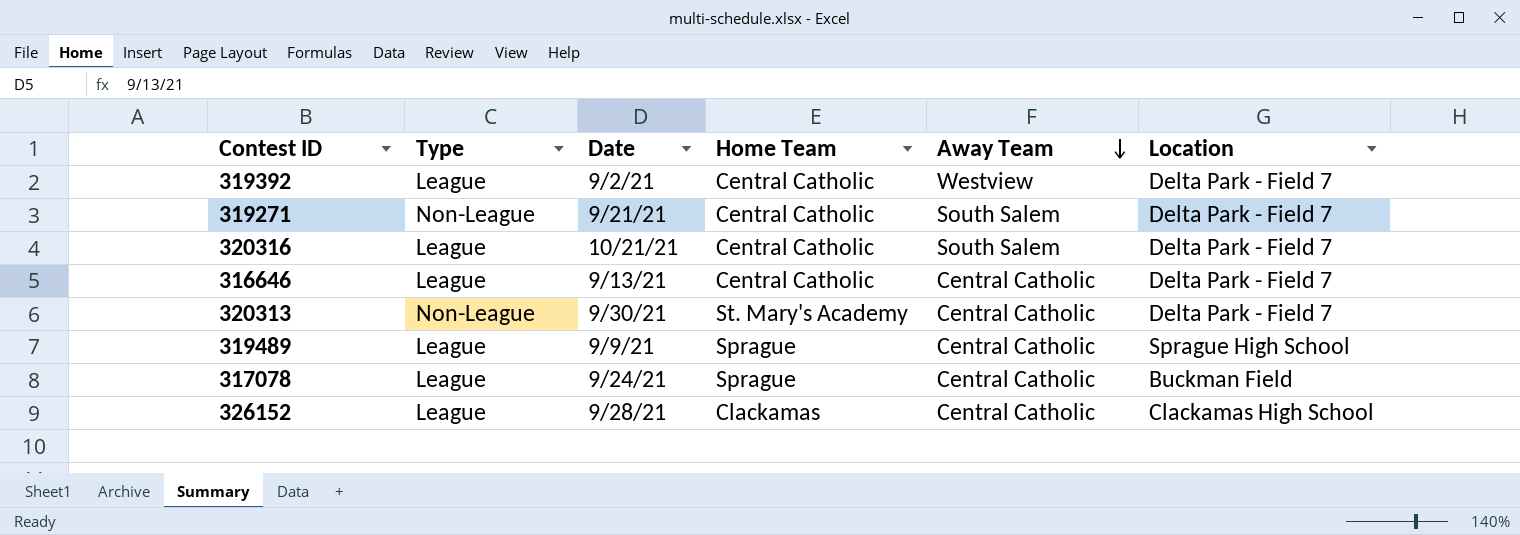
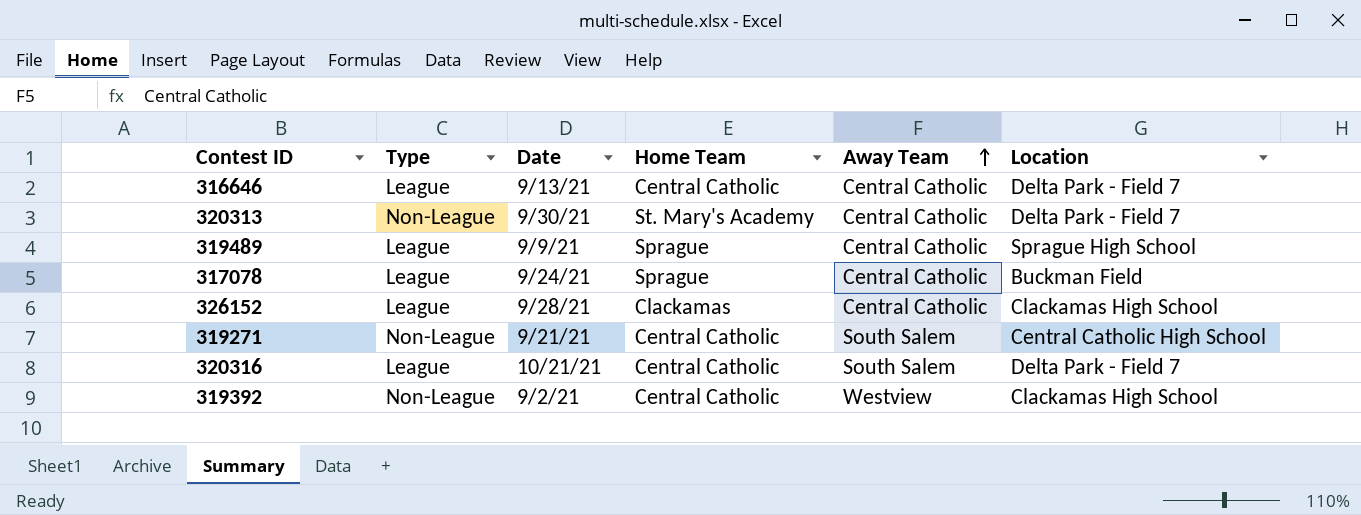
row order: Away Team descending -> Away Team ascending
319271 | Location: Delta Park - Field 7 -> Central Catholic High School
319392 | Type: League -> Non-League
319392 | Location: Delta Park - Field 7 -> Clackamas High School

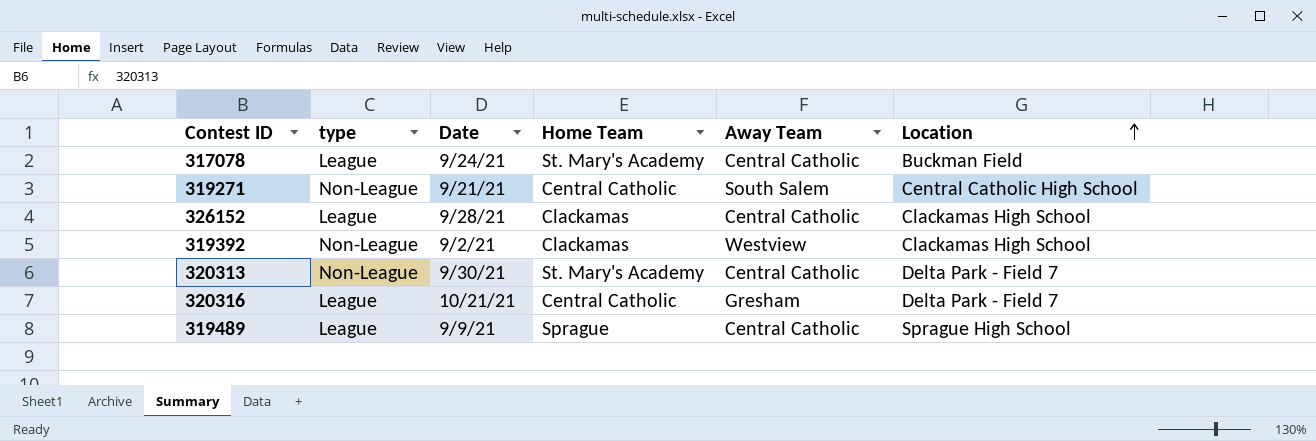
row order: Away Team ascending -> Location ascending
column name: Type -> type
row 316646: League | 9/13/21 | Central Catholic | Central Catholic | Delta Park - Field 7 -> none
317078 | Home Team: Sprague -> St. Mary's Academy
319392 | Home Team: Central Catholic -> Clackamas
320316 | Away Team: South Salem -> Gresham

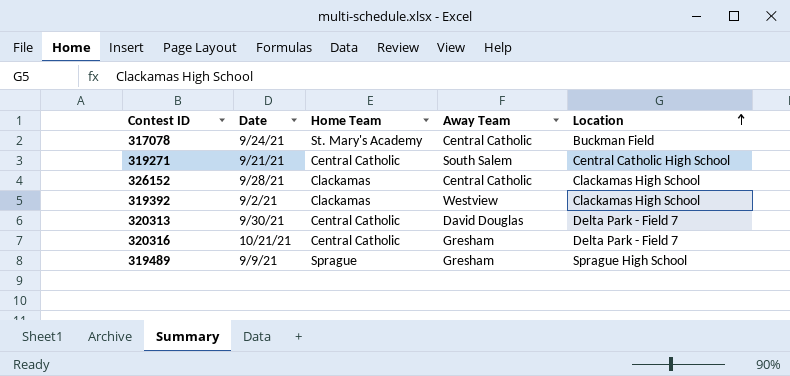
column type | position: 2 -> none
320313 | Home Team: St. Mary's Academy -> Central Catholic
320313 | Away Team: Central Catholic -> David Douglas
319489 | Away Team: Central Catholic -> Gresham

